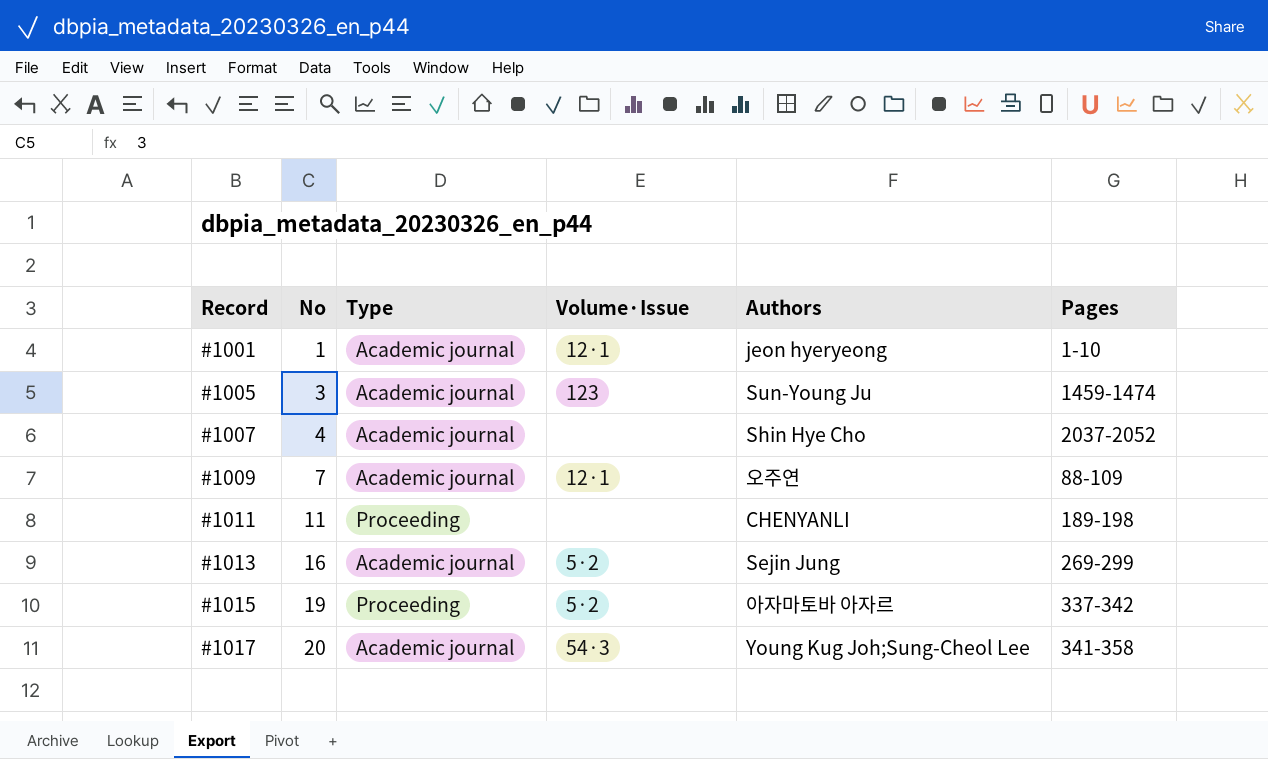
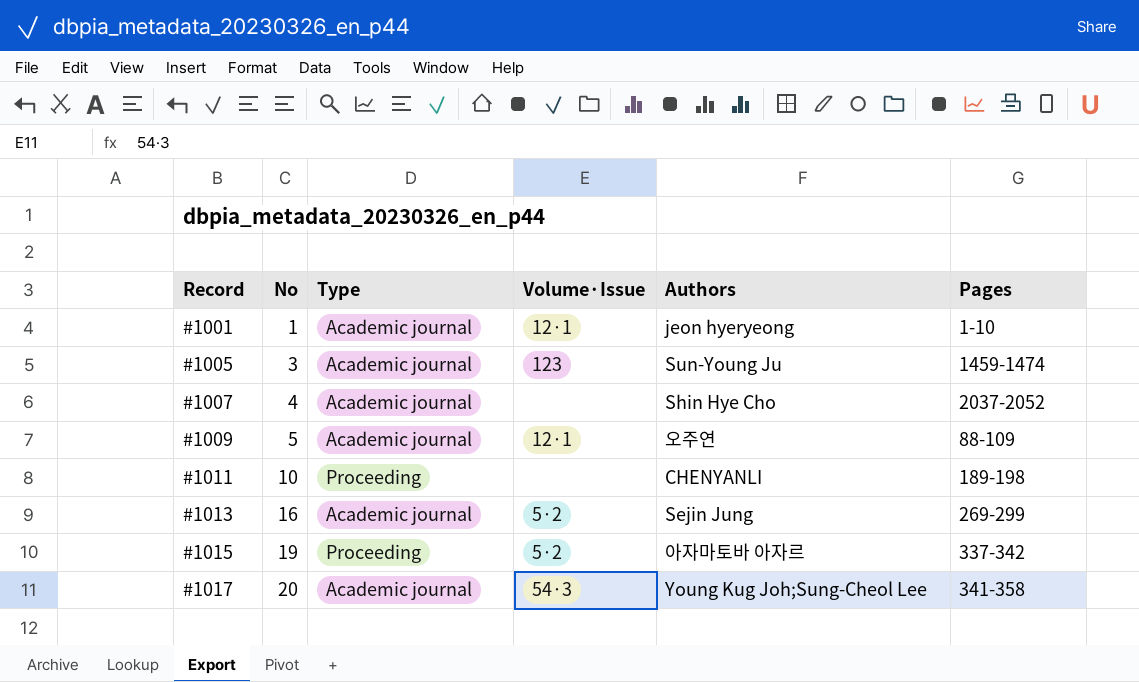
#1009 | No: 7 -> 5
#1011 | No: 11 -> 10

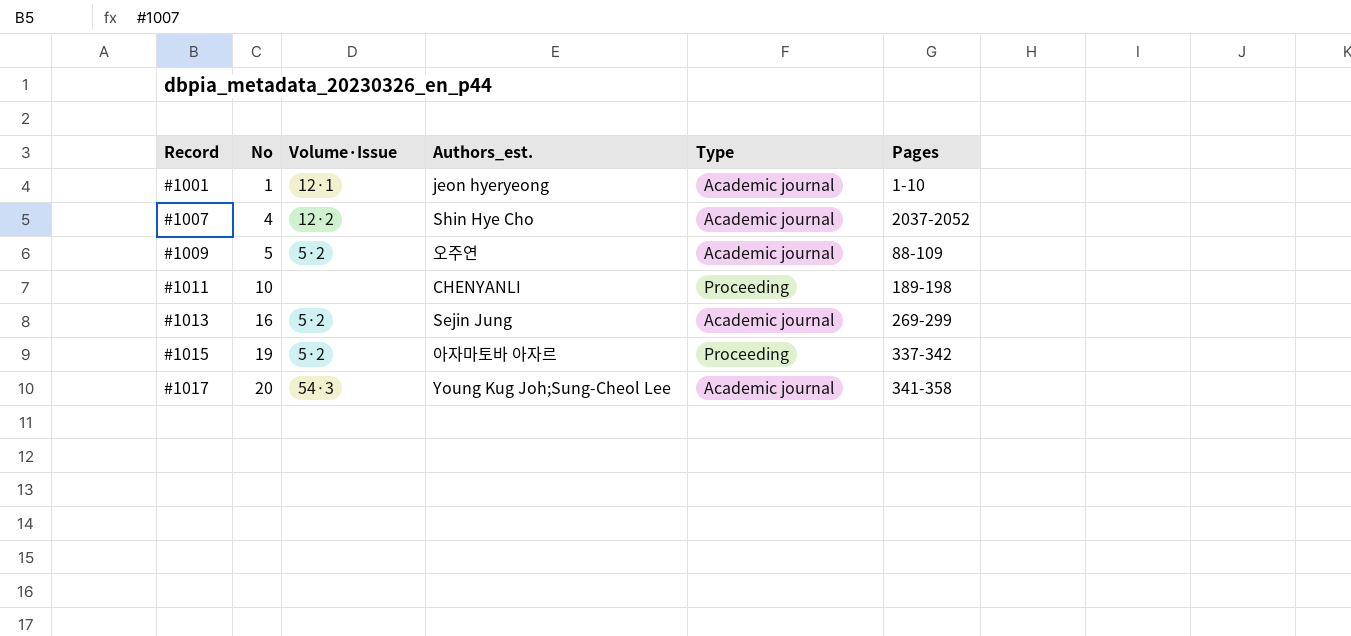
column name: Authors -> Authors_est.
column Type | position: 3 -> 5
row #1005: 3 | Academic journal | 123 | Sun-Young Ju | 1459-1474 -> none
#1007 | Volume·Issue: none -> 12·2
#1009 | Volume·Issue: 12·1 -> 5·2

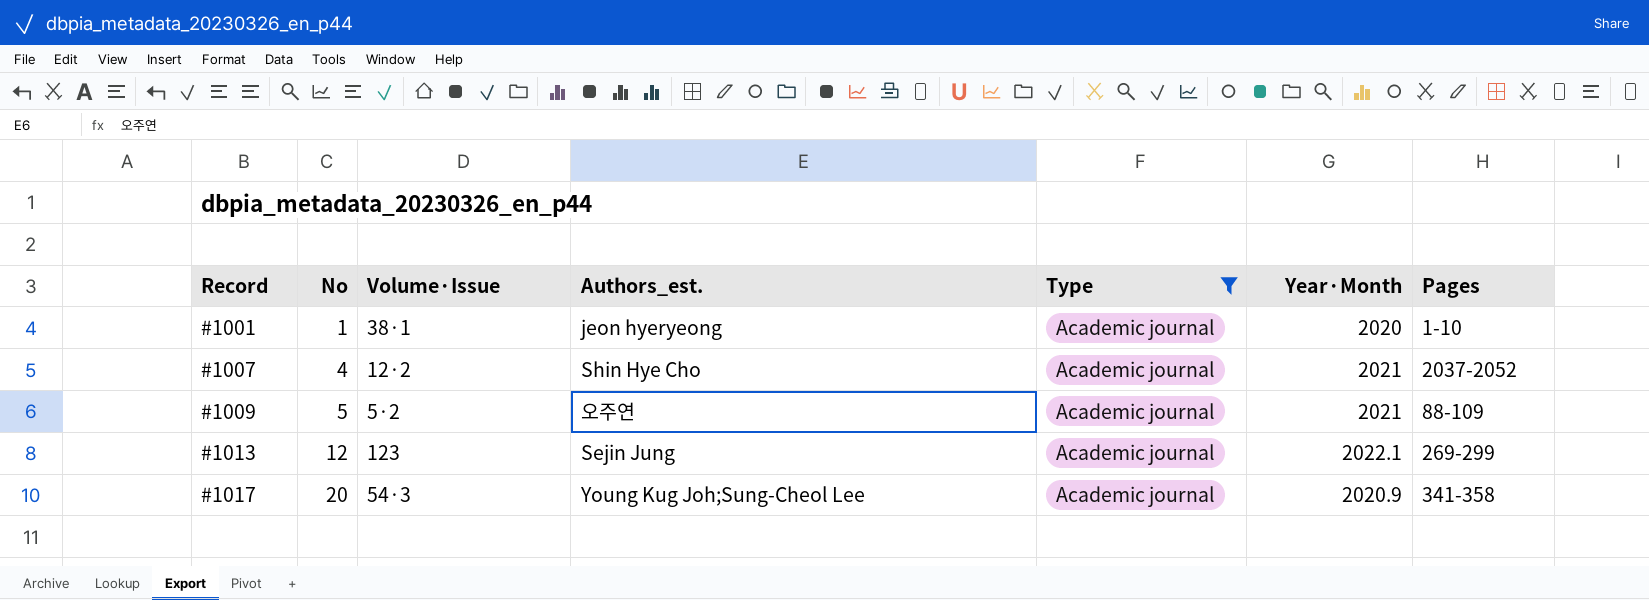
filter: none -> Type = Academic journal
column Year·Month | position: none -> 6
#1001 | Volume·Issue: 12·1 -> 38·1
#1013 | No: 16 -> 12
#1013 | Volume·Issue: 5·2 -> 123

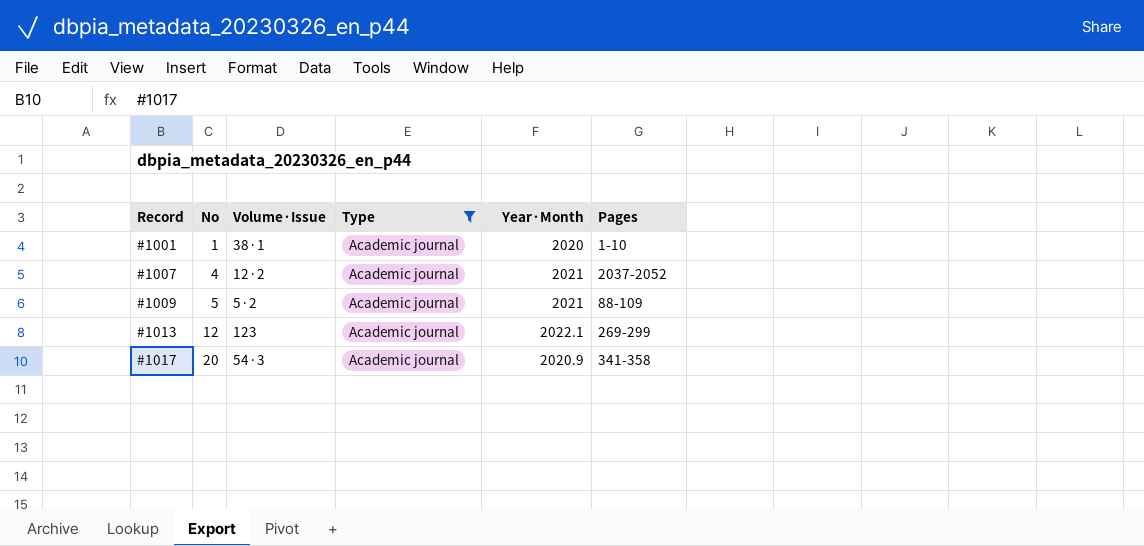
column Authors_est. | position: 4 -> none

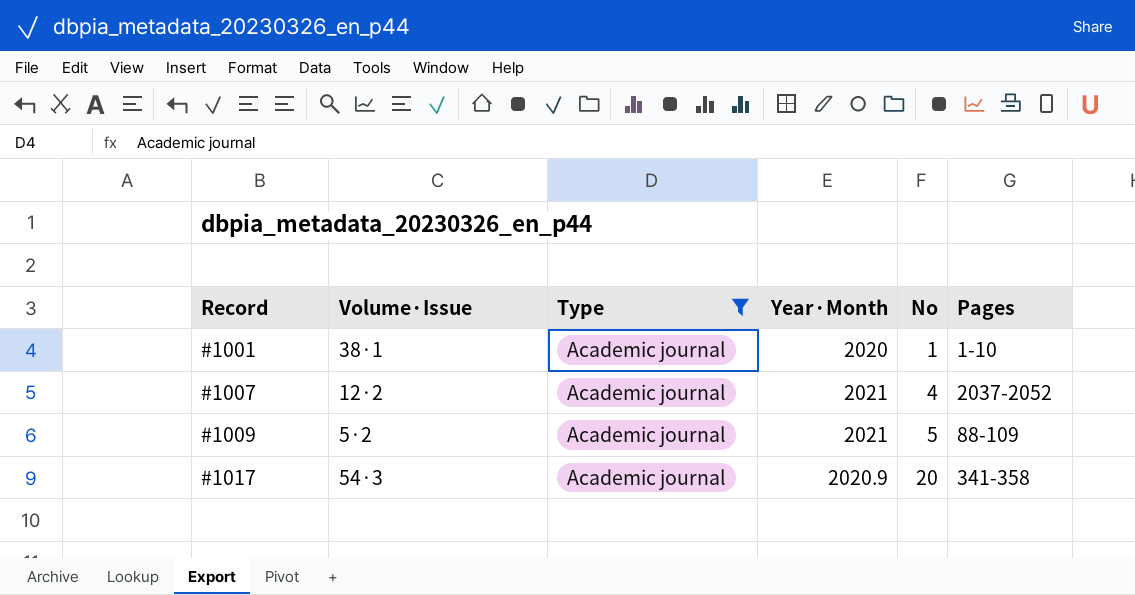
column No | position: 2 -> 5
row #1013: 12 | 123 | Academic journal | 2022.1 | 269-299 -> none

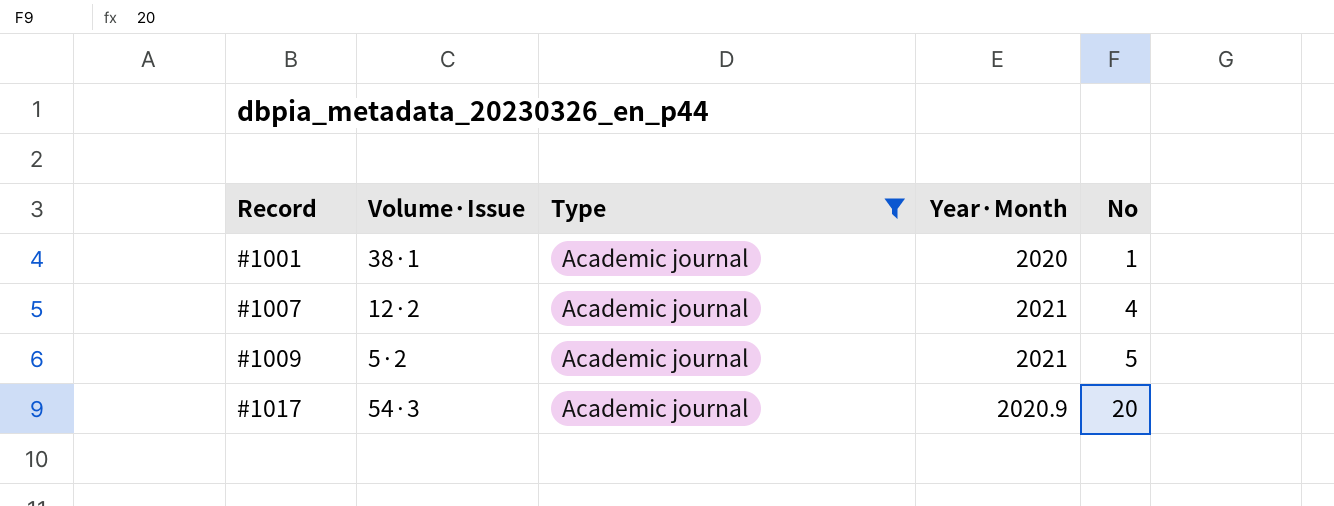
column Pages | position: 6 -> none

